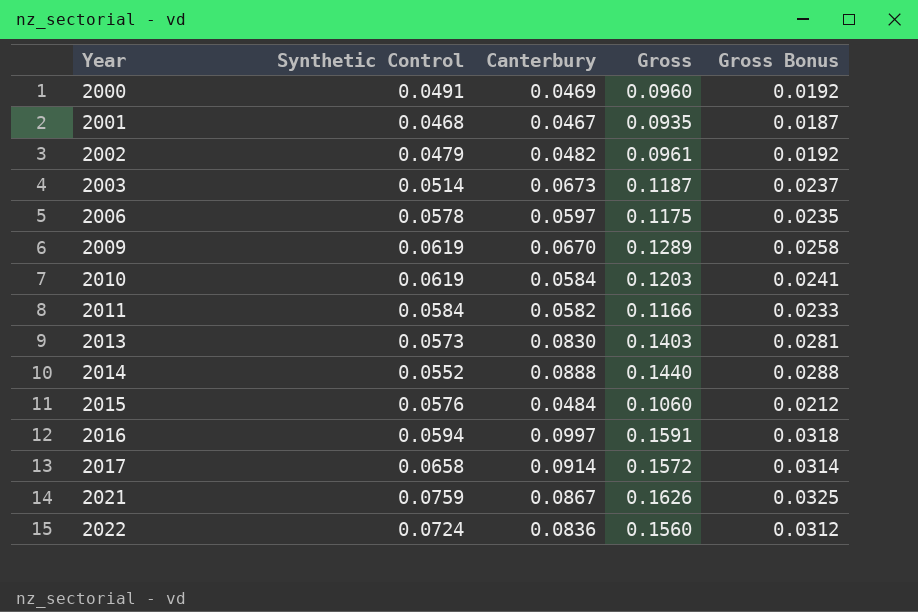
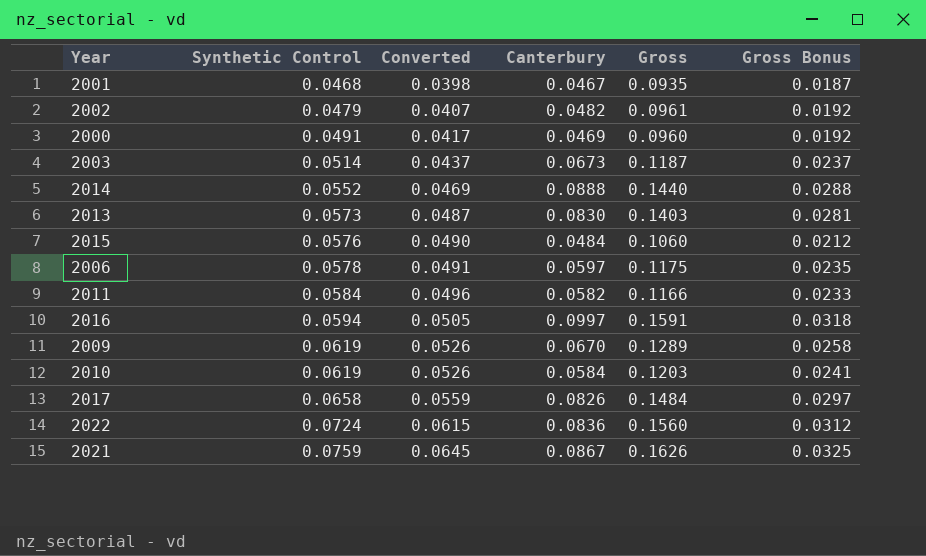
row order: Year ascending -> Synthetic Control ascending
column Converted | formula: none -> [Synthetic Control] * 0.85
2017 | Canterbury: 0.0914 -> 0.0826
2017 | Gross: 0.1572 -> 0.1484
2017 | Gross Bonus: 0.0314 -> 0.0297

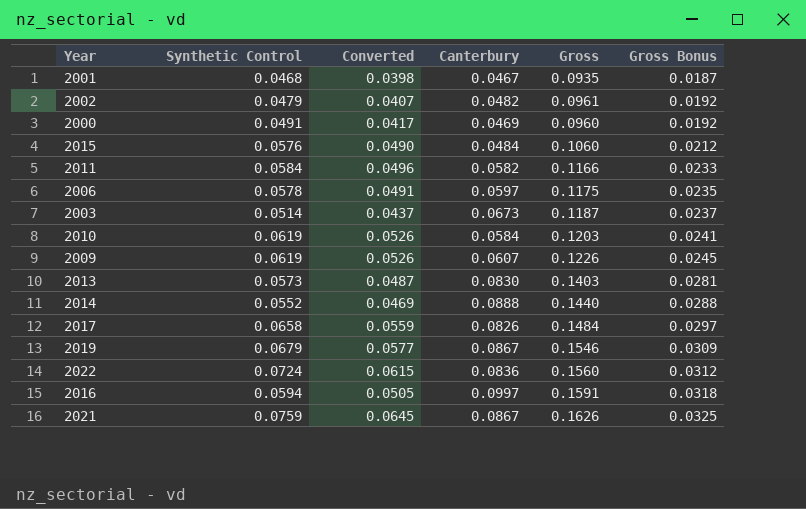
row order: Synthetic Control ascending -> Gross Bonus ascending
2009 | Canterbury: 0.0670 -> 0.0607
2009 | Gross: 0.1289 -> 0.1226
2009 | Gross Bonus: 0.0258 -> 0.0245
row 2019: none -> 0.0679 | 0.0577 | 0.0867 | 0.1546 | 0.0309

